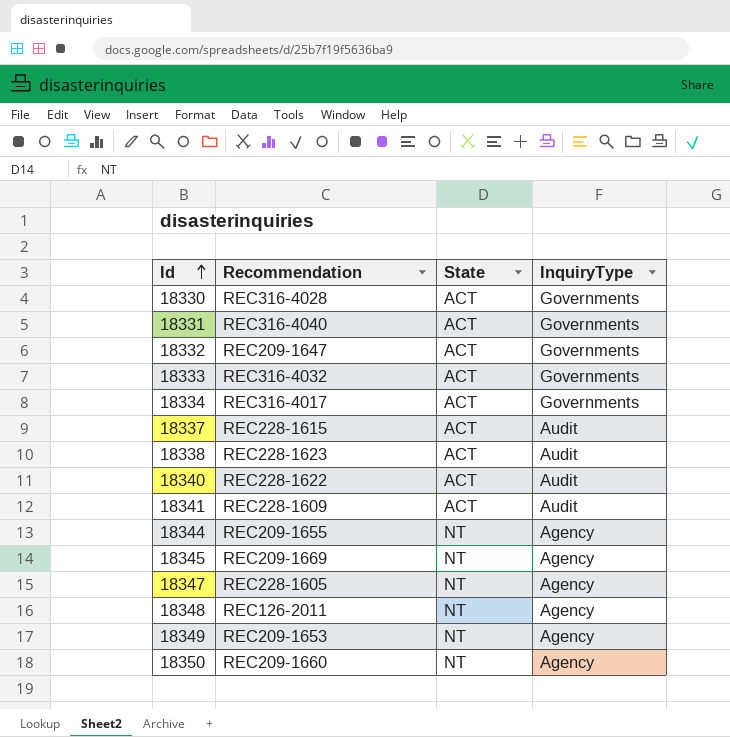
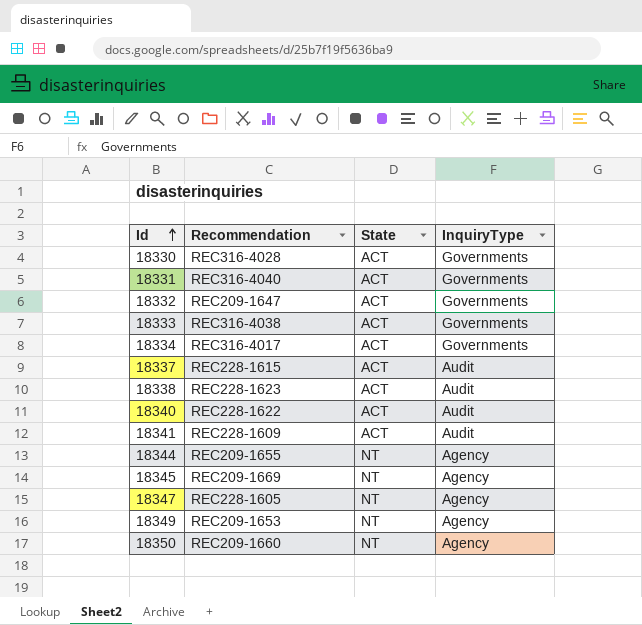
row 18348: REC126-2011 | NT | Agency -> none
18333 | Recommendation: REC316-4032 -> REC316-4038

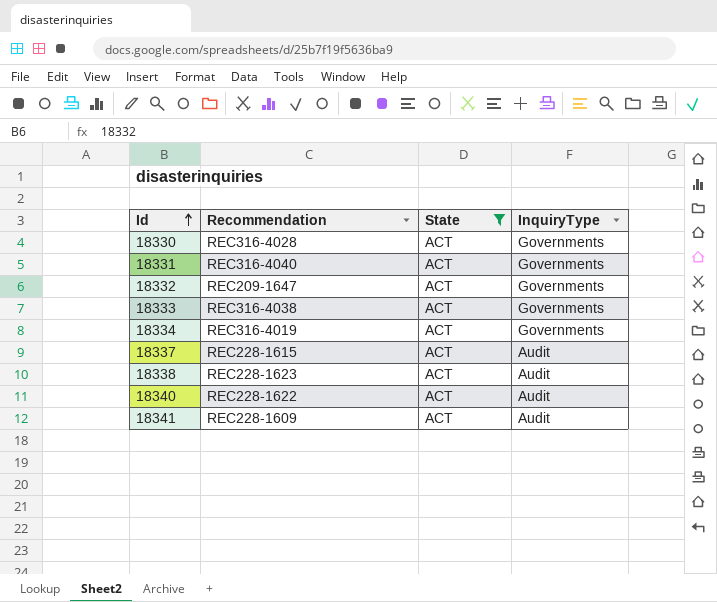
filter: none -> State = ACT
18334 | Recommendation: REC316-4017 -> REC316-4019

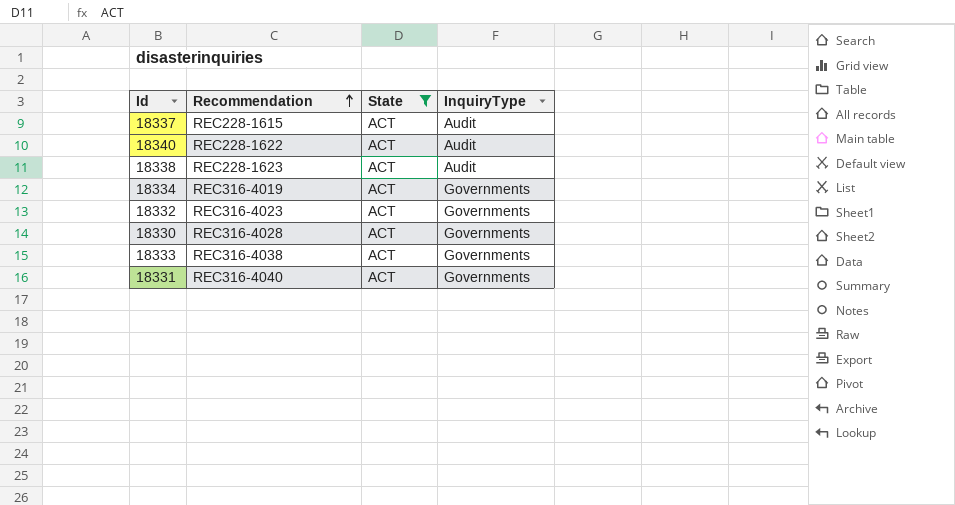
row order: Id ascending -> Recommendation ascending
row 18341: REC228-1609 | ACT | Audit -> none
18332 | Recommendation: REC209-1647 -> REC316-4023

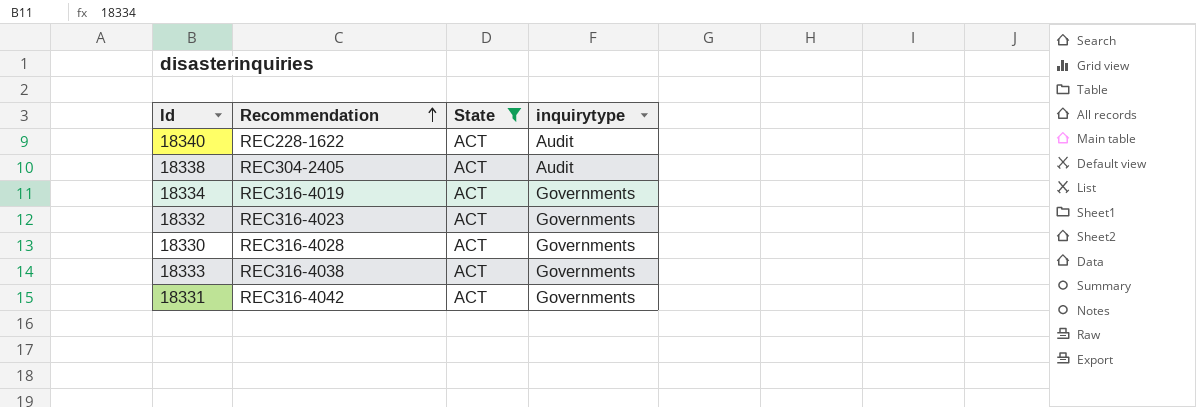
column name: InquiryType -> inquirytype
row 18337: REC228-1615 | ACT | Audit -> none
18338 | Recommendation: REC228-1623 -> REC304-2405
18331 | Recommendation: REC316-4040 -> REC316-4042

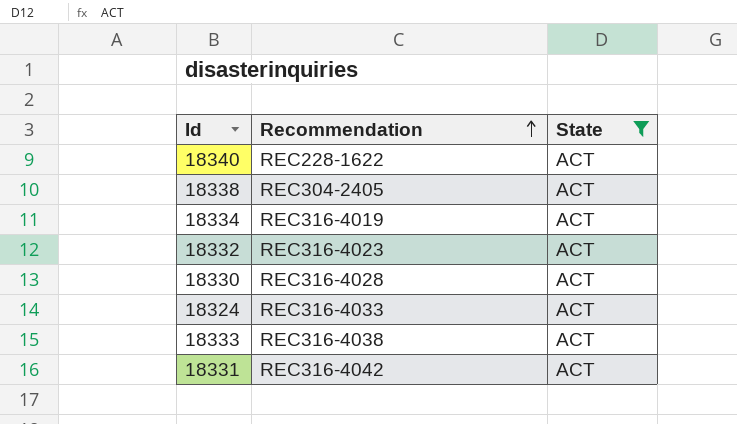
column inquirytype | position: 4 -> none
row 18324: none -> REC316-4033 | ACT

